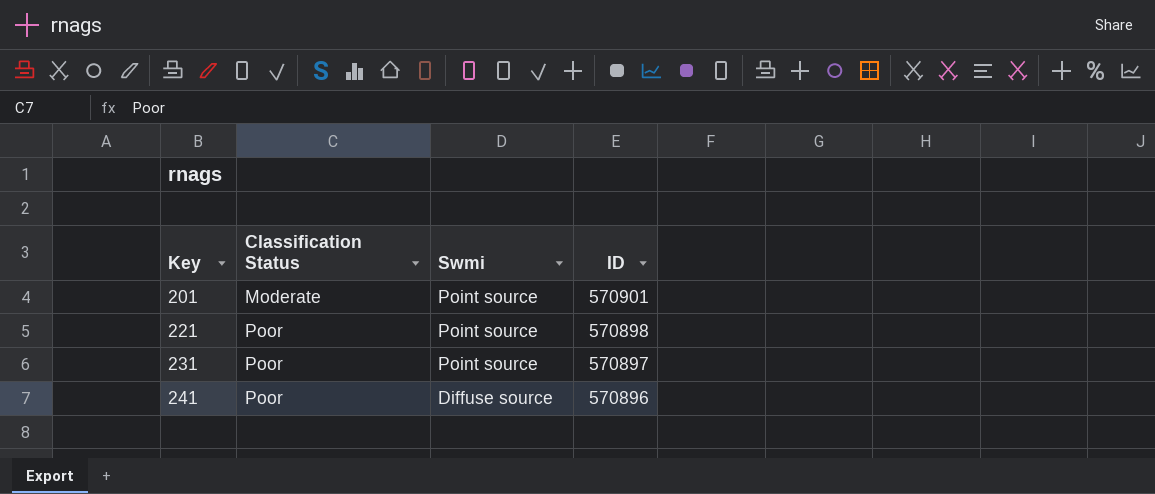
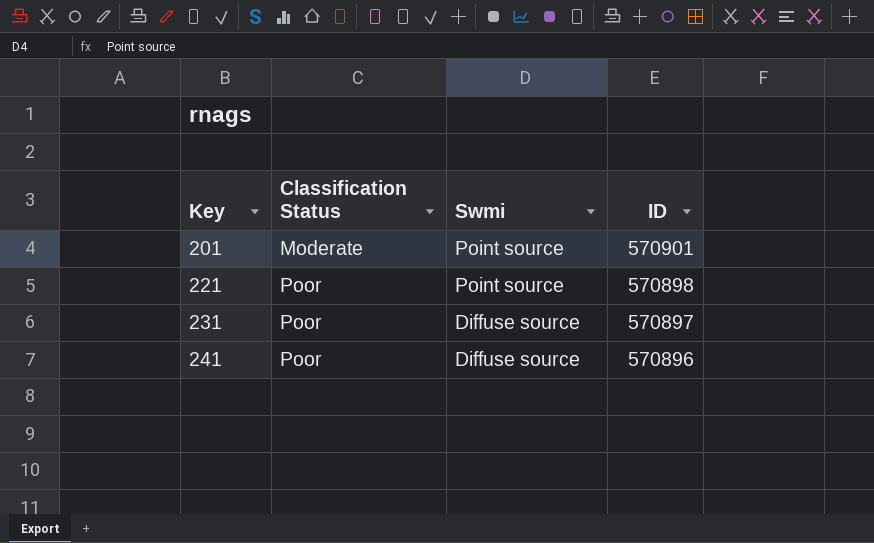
231 | Swmi: Point source -> Diffuse source

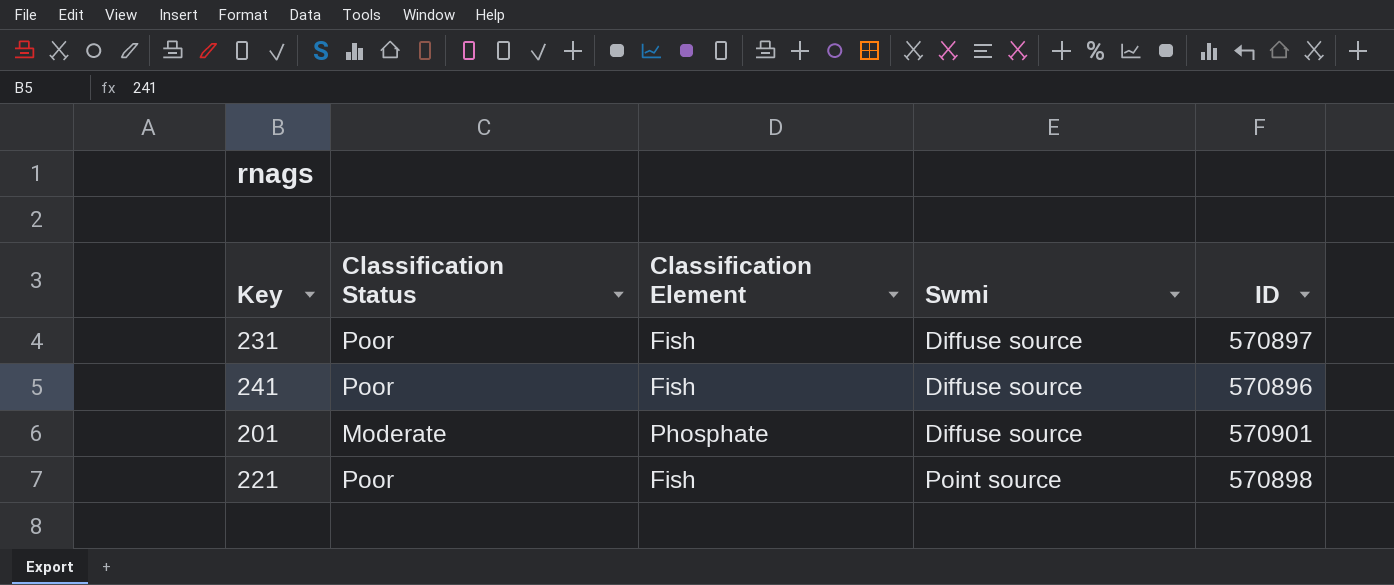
row order: Key ascending -> Swmi ascending
column Classification Element | position: none -> 3
201 | Swmi: Point source -> Diffuse source

